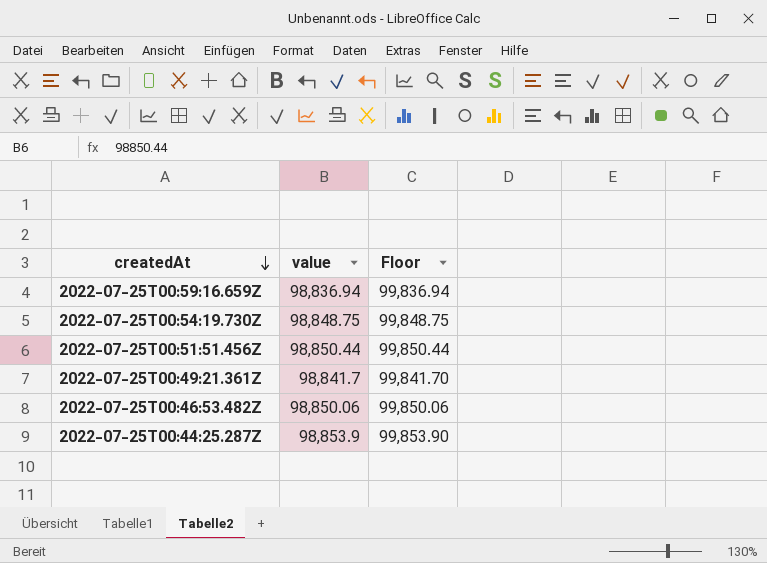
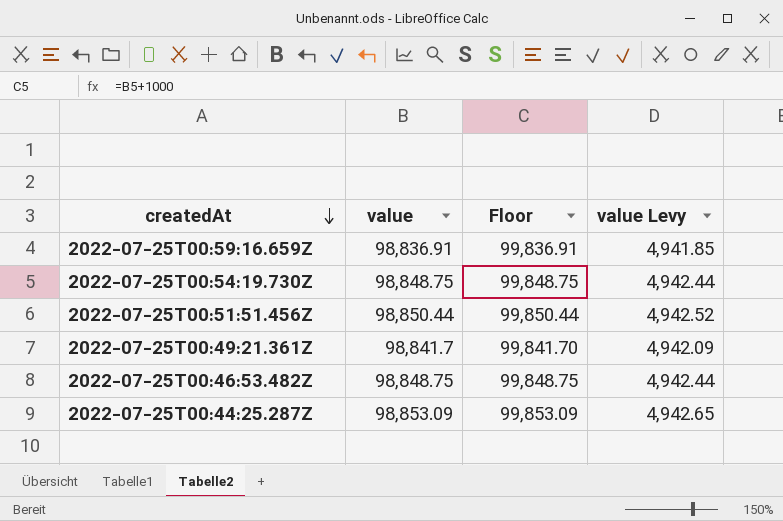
column value Levy | formula: none -> [value] * 0.05
2022-07-25T00:59:16.659Z | value: 98,836.94 -> 98,836.91
2022-07-25T00:59:16.659Z | Floor: 99,836.94 -> 99,836.91
2022-07-25T00:46:53.482Z | value: 98,850.06 -> 98,848.75
2022-07-25T00:46:53.482Z | Floor: 99,850.06 -> 99,848.75
2022-07-25T00:44:25.287Z | value: 98,853.9 -> 98,853.09
2022-07-25T00:44:25.287Z | Floor: 99,853.90 -> 99,853.09

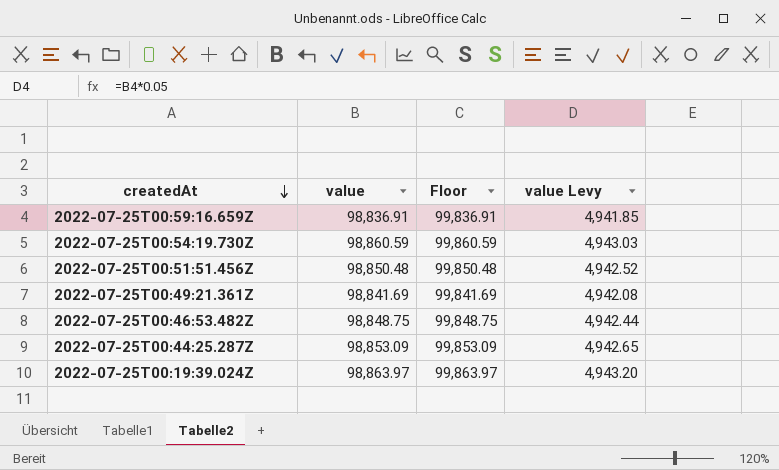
2022-07-25T00:54:19.730Z | value: 98,848.75 -> 98,860.59
2022-07-25T00:54:19.730Z | Floor: 99,848.75 -> 99,860.59
2022-07-25T00:54:19.730Z | value Levy: 4,942.44 -> 4,943.03
2022-07-25T00:51:51.456Z | value: 98,850.44 -> 98,850.48
2022-07-25T00:51:51.456Z | Floor: 99,850.44 -> 99,850.48
2022-07-25T00:49:21.361Z | value: 98,841.7 -> 98,841.69
2022-07-25T00:49:21.361Z | Floor: 99,841.70 -> 99,841.69
2022-07-25T00:49:21.361Z | value Levy: 4,942.09 -> 4,942.08
row 2022-07-25T00:19:39.024Z: none -> 98,863.97 | 99,863.97 | 4,943.20

